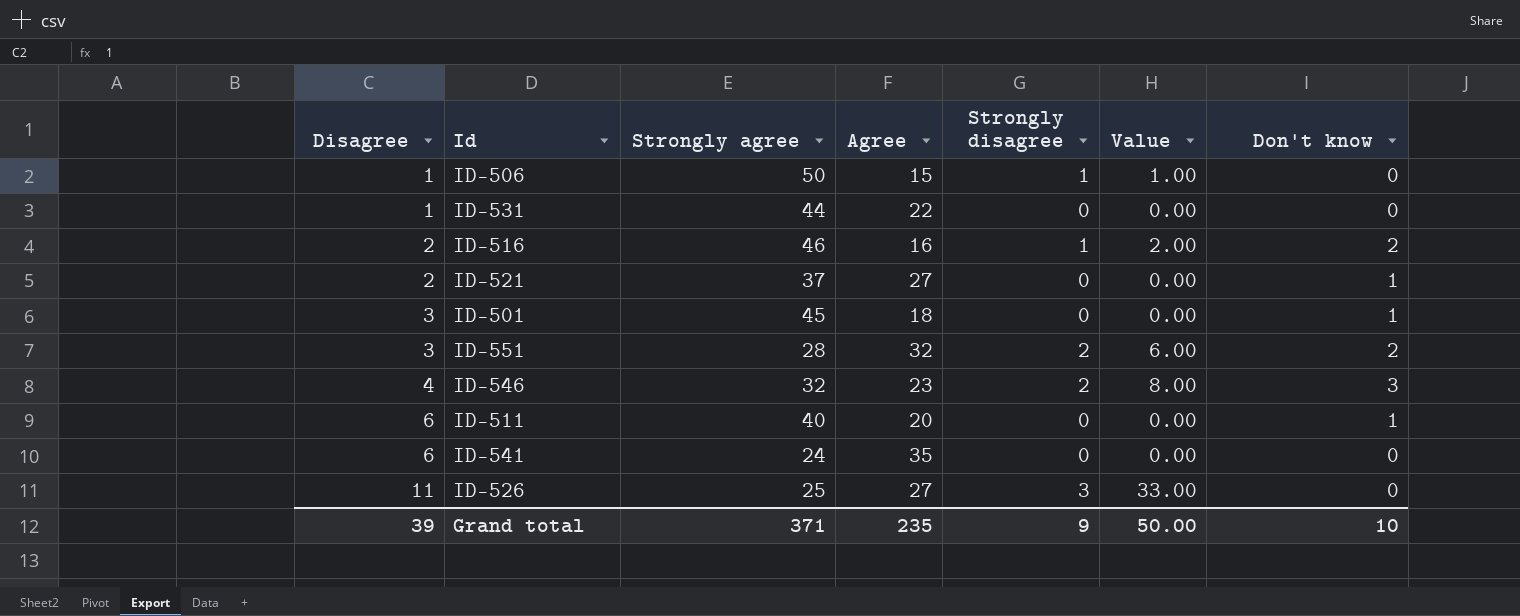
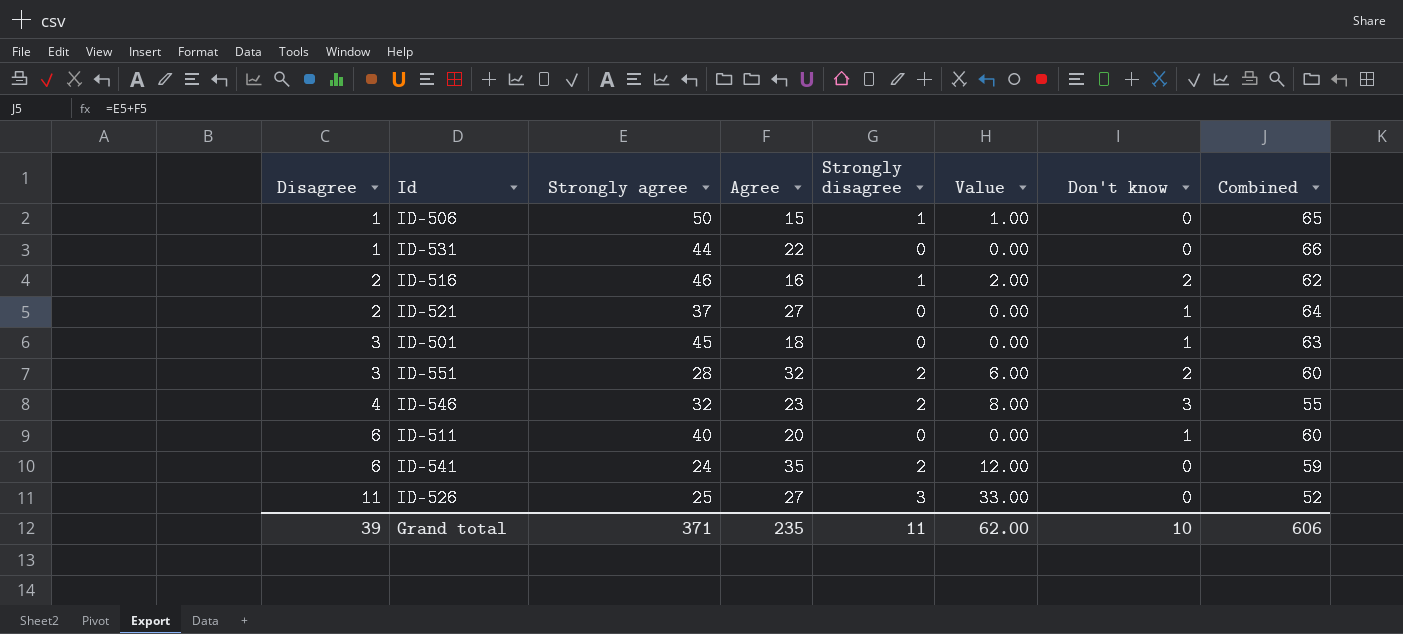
column Combined | formula: none -> [Strongly agree] + [Agree]
ID-541 | Strongly disagree: 0 -> 2
ID-541 | Value: 0.00 -> 12.00
Grand total | Strongly disagree: 9 -> 11
Grand total | Value: 50.00 -> 62.00

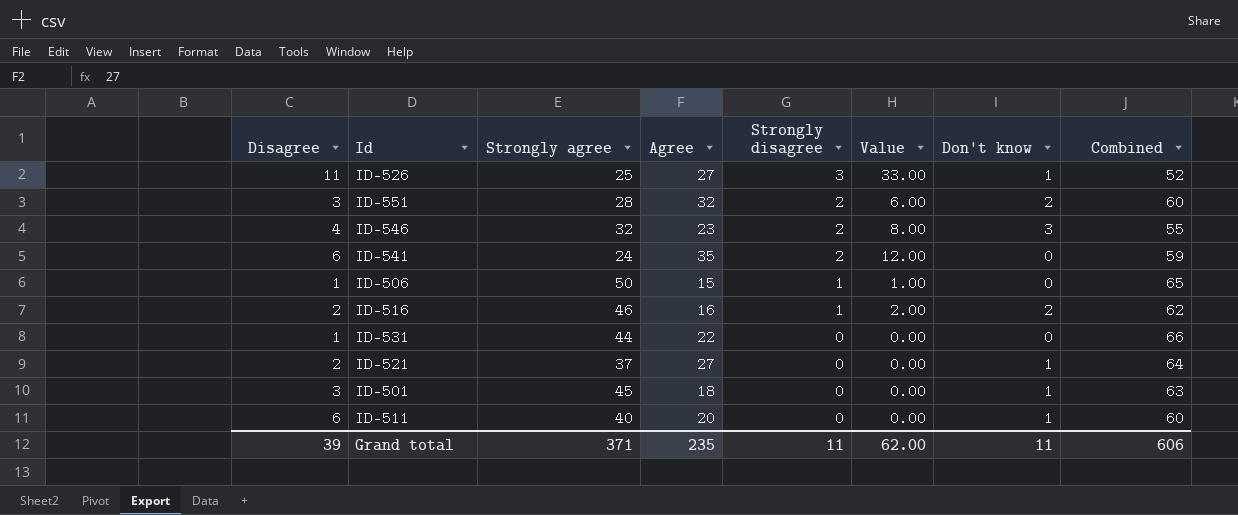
row order: Disagree ascending -> Strongly disagree descending
ID-526 | Don't know: 0 -> 1
Grand total | Don't know: 10 -> 11

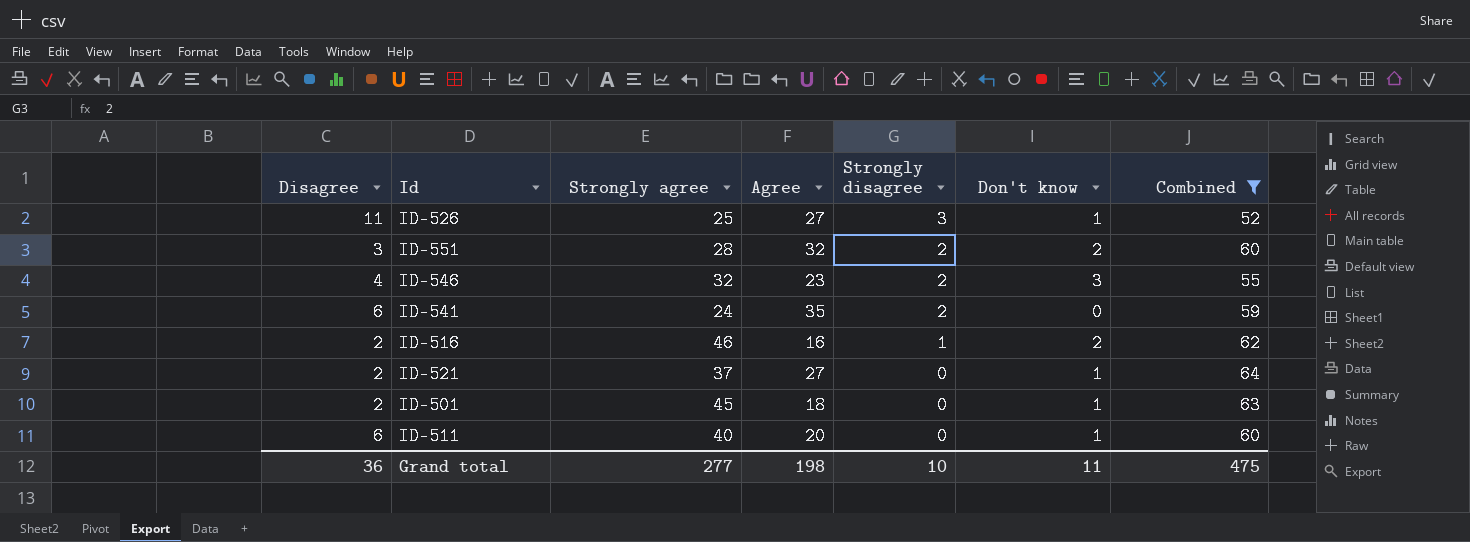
filter: none -> Combined <= 64
column Value | formula: [Disagree] * [Strongly disagree] -> none
ID-501 | Disagree: 3 -> 2
Grand total | Disagree: 39 -> 36
Grand total | Strongly agree: 371 -> 277
Grand total | Agree: 235 -> 198
Grand total | Strongly disagree: 11 -> 10
Grand total | Combined: 606 -> 475

